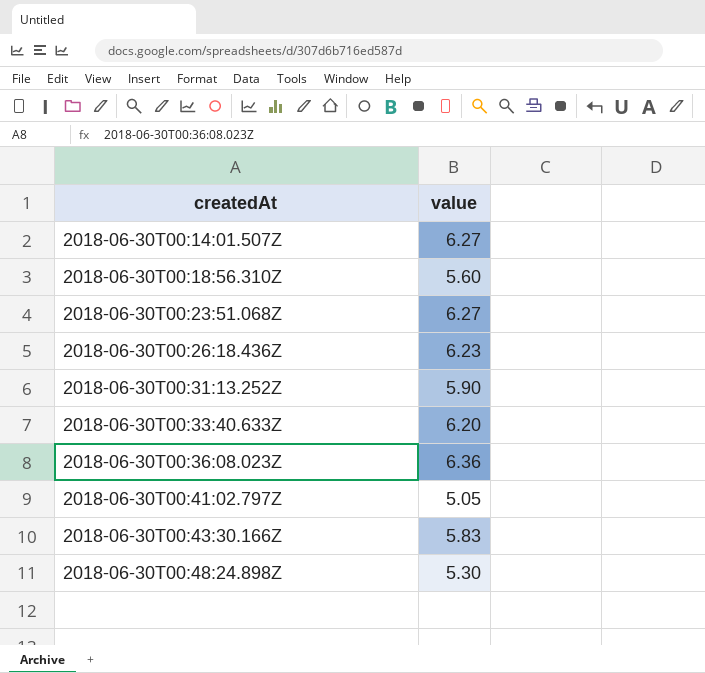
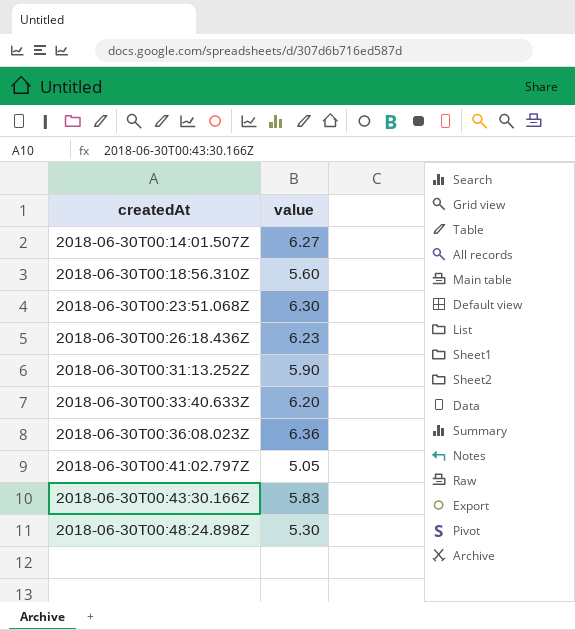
2018-06-30T00:23:51.068Z | value: 6.27 -> 6.30

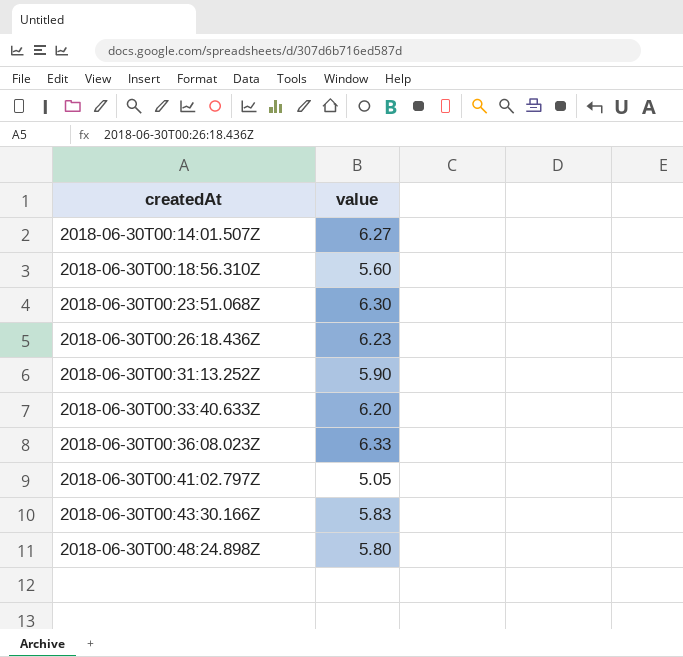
2018-06-30T00:36:08.023Z | value: 6.36 -> 6.33
2018-06-30T00:48:24.898Z | value: 5.30 -> 5.80

